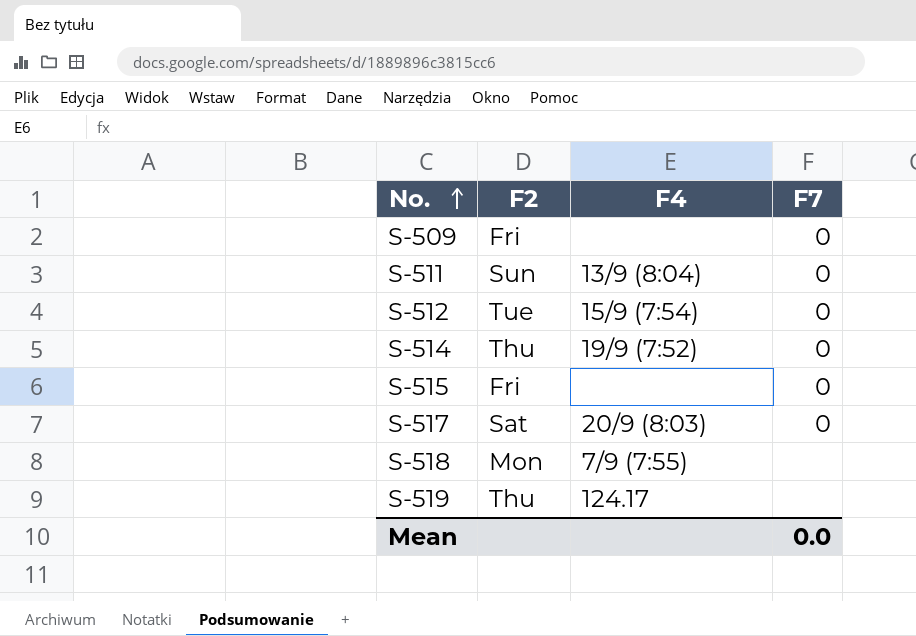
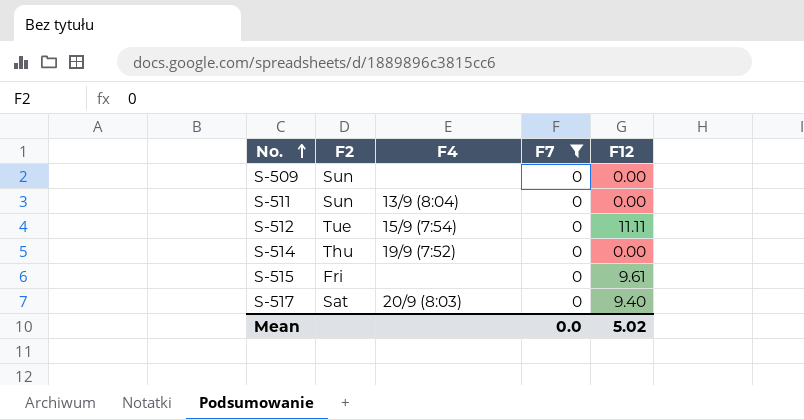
filter: none -> F7 = 0
column F12 | position: none -> 5
S-509 | F2: Fri -> Sun

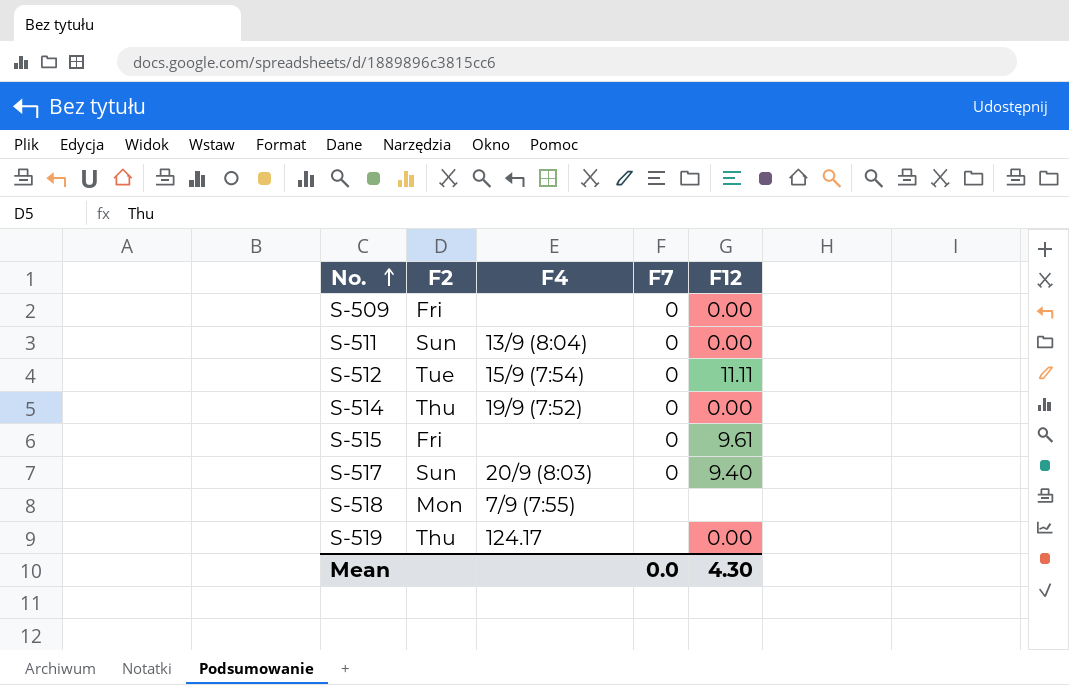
filter: F7 = 0 -> none
S-509 | F2: Sun -> Fri
S-517 | F2: Sat -> Sun
Mean | F12: 5.02 -> 4.30

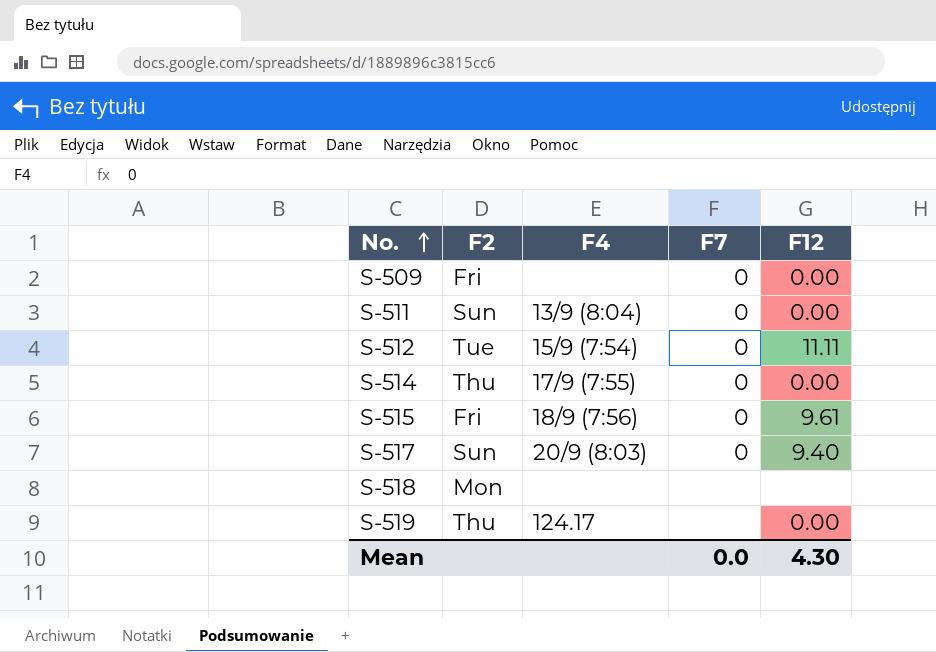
S-514 | F4: 19/9 (7:52) -> 17/9 (7:55)
S-515 | F4: none -> 18/9 (7:56)
S-518 | F4: 7/9 (7:55) -> none

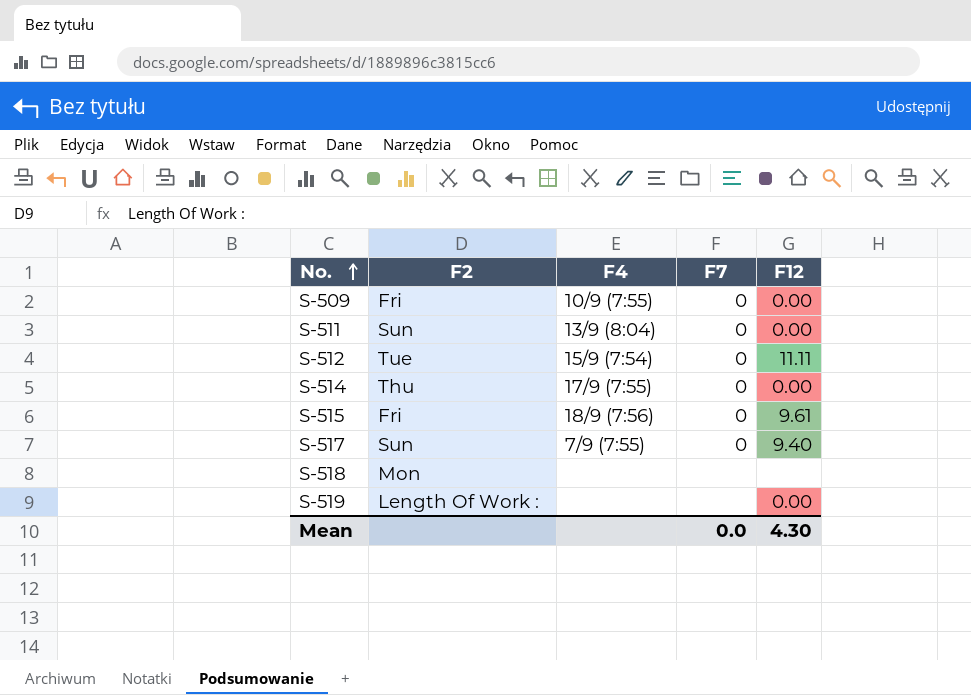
S-509 | F4: none -> 10/9 (7:55)
S-517 | F4: 20/9 (8:03) -> 7/9 (7:55)
S-519 | F2: Thu -> Length Of Work :
S-519 | F4: 124.17 -> none

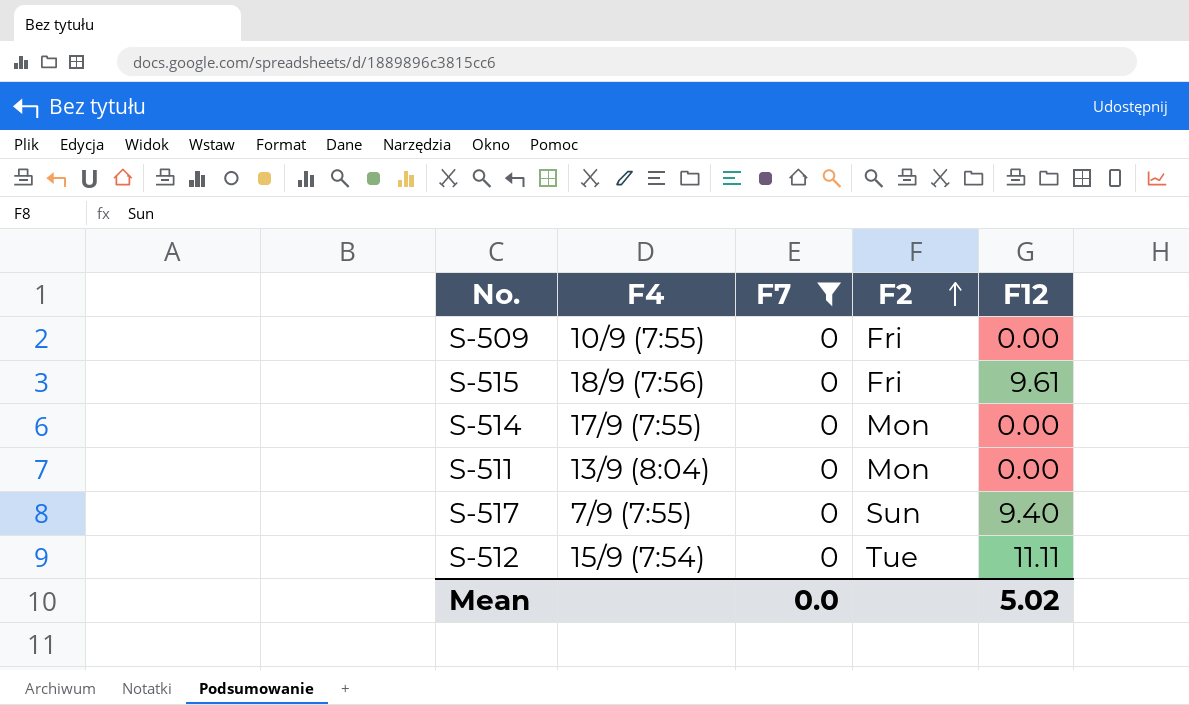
filter: none -> F7 = 0
row order: No. ascending -> F2 ascending
column F2 | position: 2 -> 4
S-514 | F2: Thu -> Mon
S-511 | F2: Sun -> Mon
Mean | F12: 4.30 -> 5.02

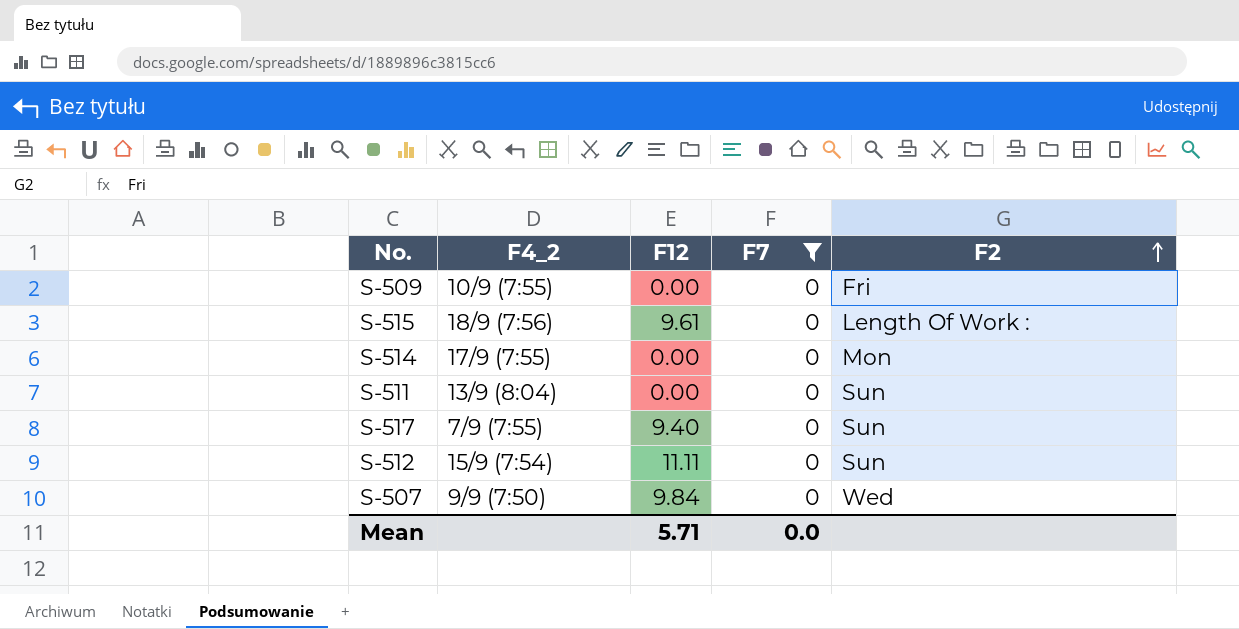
column name: F4 -> F4_2
column F12 | position: 5 -> 3
S-515 | F2: Fri -> Length Of Work :
S-511 | F2: Mon -> Sun
S-512 | F2: Tue -> Sun
row S-507: none -> 9/9 (7:50) | 9.84 | 0 | Wed
Mean | F12: 5.02 -> 5.71

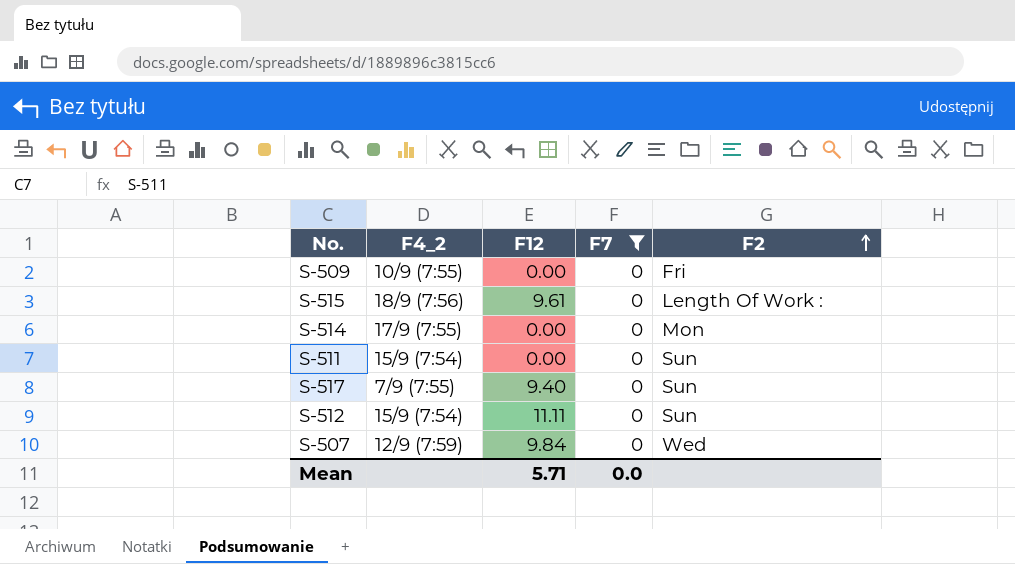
S-511 | F4_2: 13/9 (8:04) -> 15/9 (7:54)
S-507 | F4_2: 9/9 (7:50) -> 12/9 (7:59)

